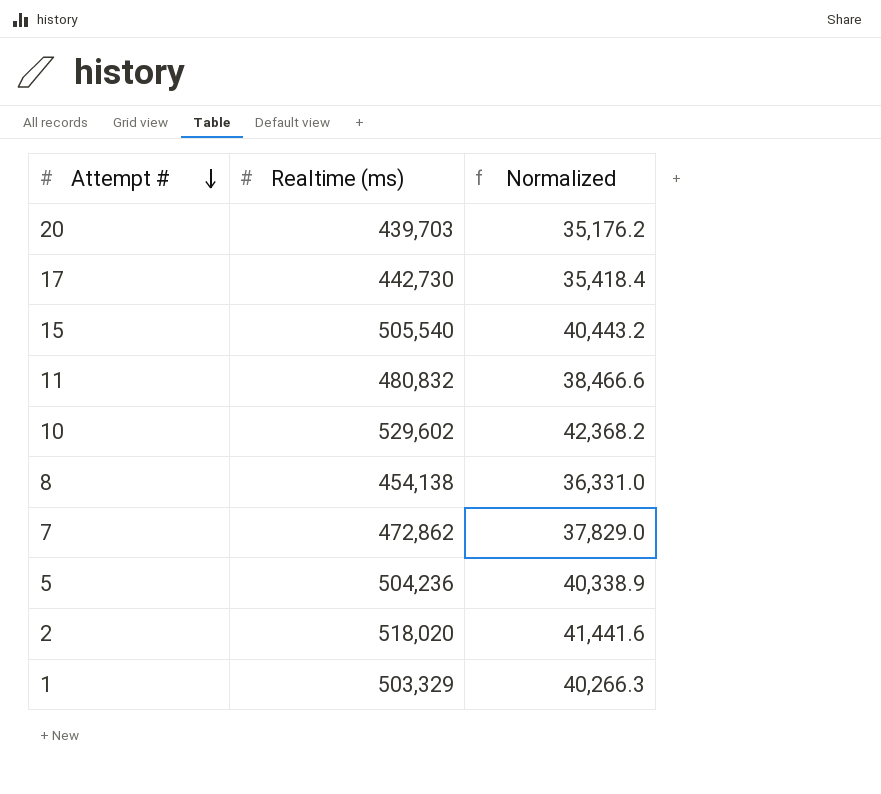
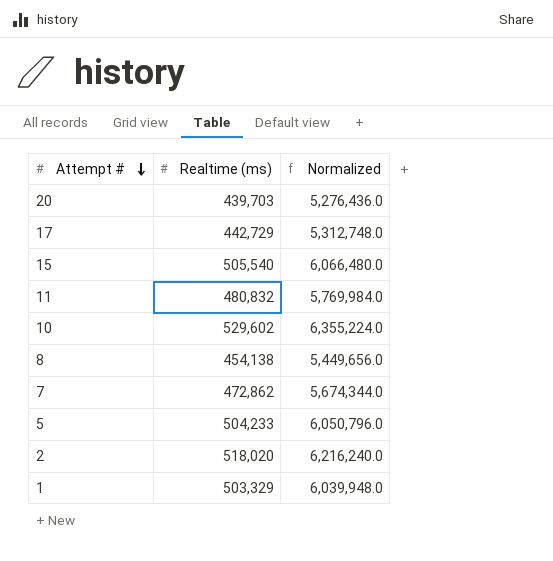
column Normalized | formula: [Realtime (ms)] * 0.08 -> [Realtime (ms)] * 12
17 | Realtime (ms): 442,730 -> 442,729
5 | Realtime (ms): 504,236 -> 504,233

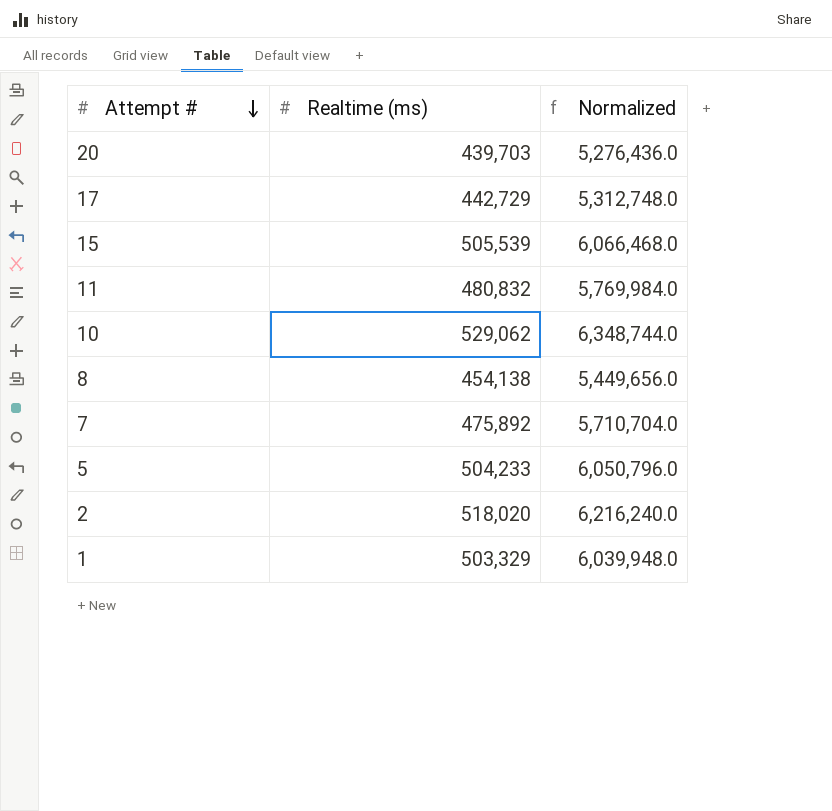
15 | Realtime (ms): 505,540 -> 505,539
15 | Normalized: 6,066,480.0 -> 6,066,468.0
10 | Realtime (ms): 529,602 -> 529,062
10 | Normalized: 6,355,224.0 -> 6,348,744.0
7 | Realtime (ms): 472,862 -> 475,892
7 | Normalized: 5,674,344.0 -> 5,710,704.0

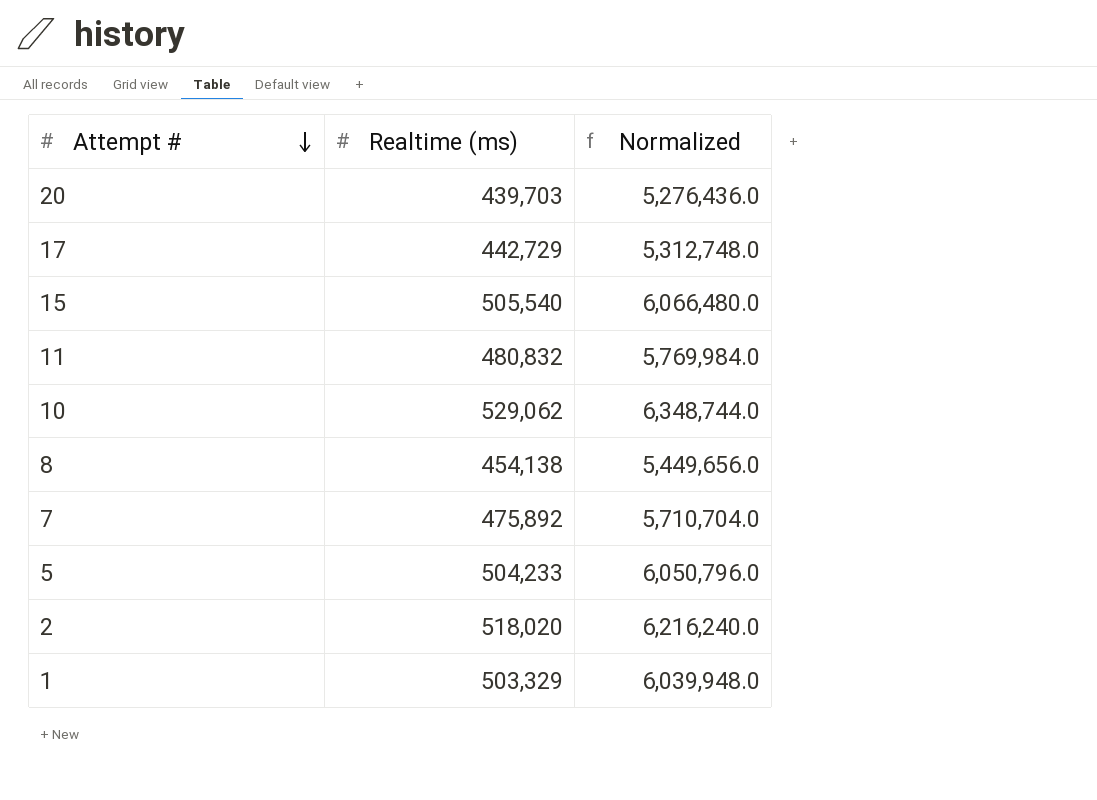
15 | Realtime (ms): 505,539 -> 505,540
15 | Normalized: 6,066,468.0 -> 6,066,480.0

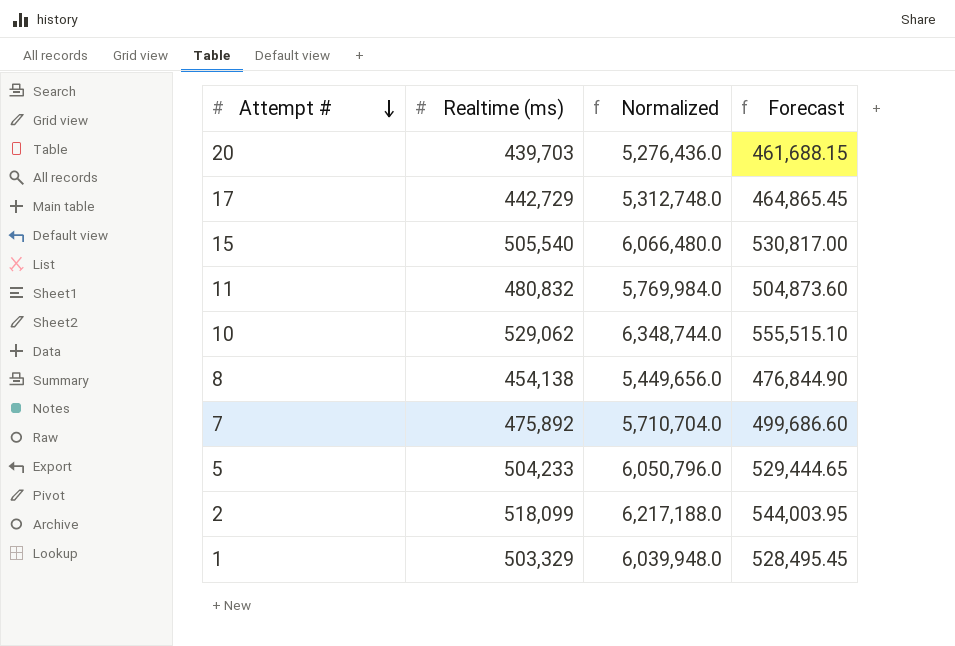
column Forecast | formula: none -> [Realtime (ms)] * 1.05
2 | Realtime (ms): 518,020 -> 518,099
2 | Normalized: 6,216,240.0 -> 6,217,188.0

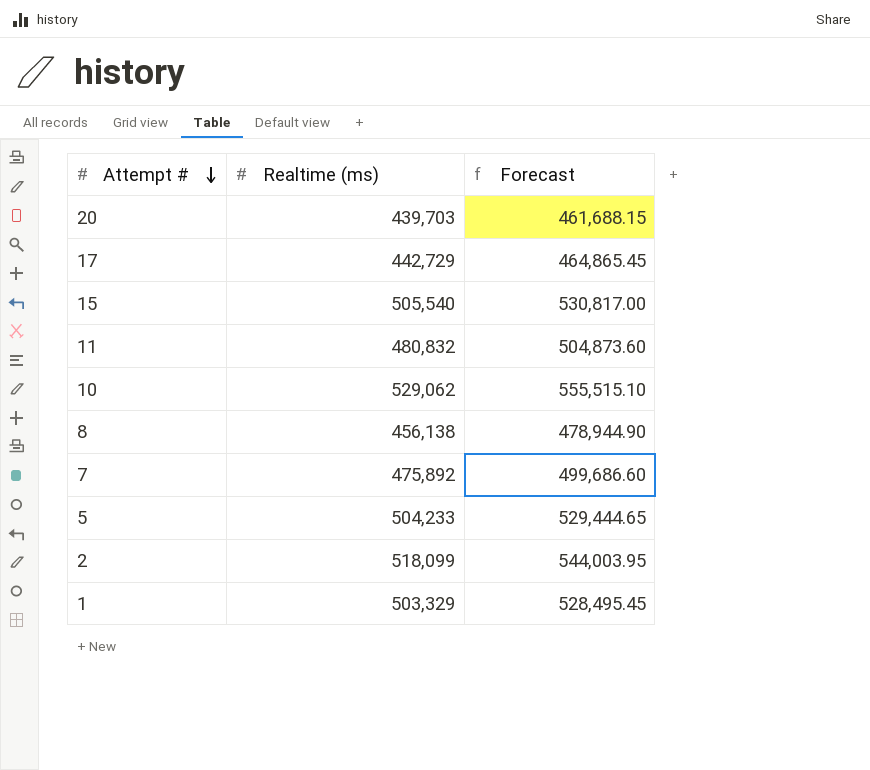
column Normalized | formula: [Realtime (ms)] * 12 -> none
8 | Realtime (ms): 454,138 -> 456,138
8 | Forecast: 476,844.90 -> 478,944.90

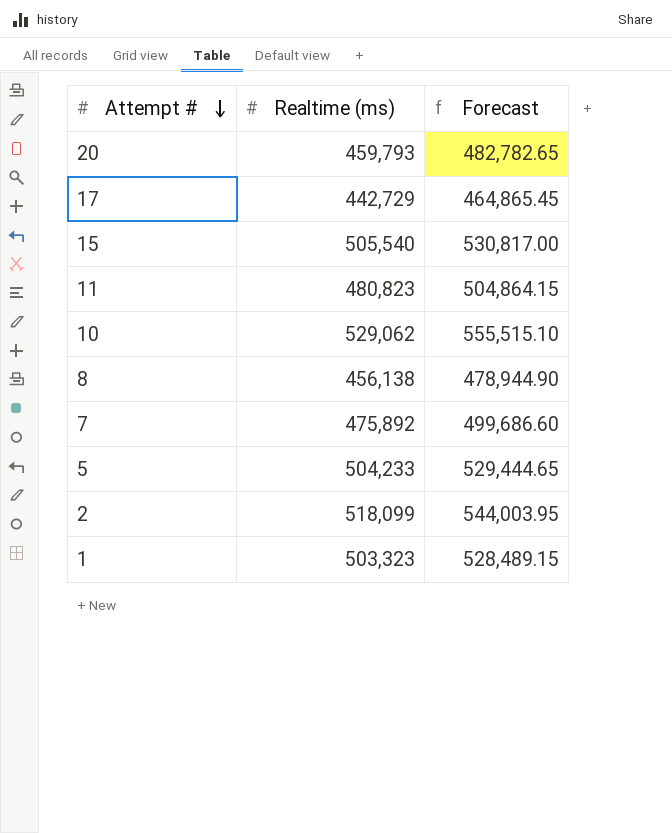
20 | Realtime (ms): 439,703 -> 459,793
20 | Forecast: 461,688.15 -> 482,782.65
11 | Realtime (ms): 480,832 -> 480,823
11 | Forecast: 504,873.60 -> 504,864.15
1 | Realtime (ms): 503,329 -> 503,323
1 | Forecast: 528,495.45 -> 528,489.15

